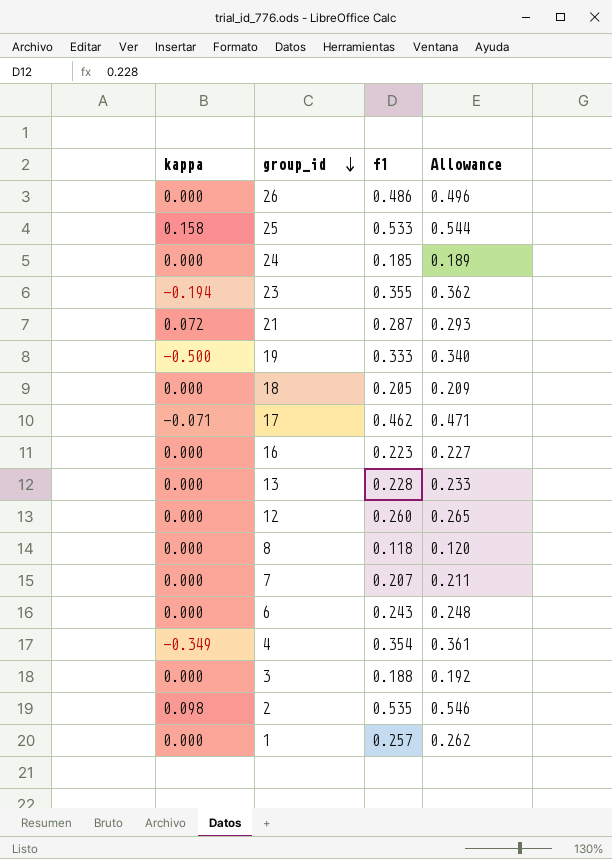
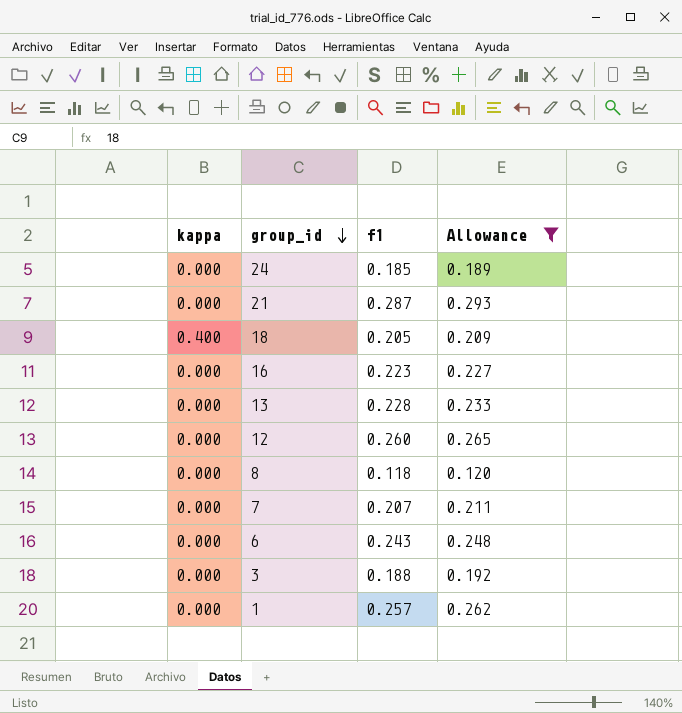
filter: none -> Allowance <= 0.293
21 | kappa: 0.072 -> 0.000
18 | kappa: 0.000 -> 0.400

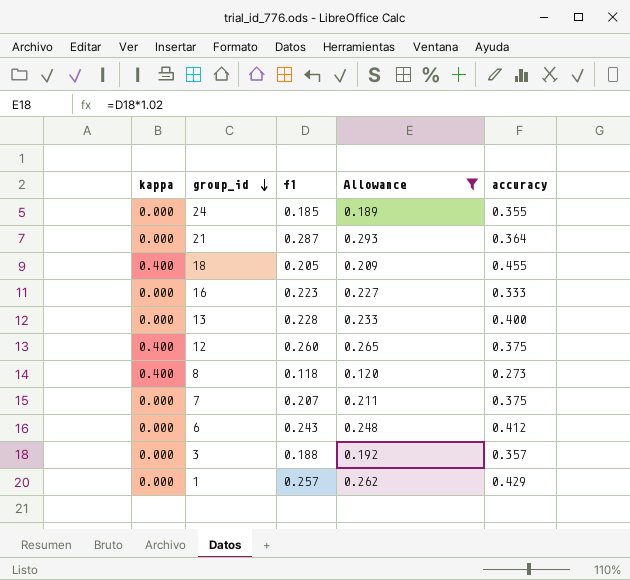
column accuracy | position: none -> 5
12 | kappa: 0.000 -> 0.400
8 | kappa: 0.000 -> 0.400

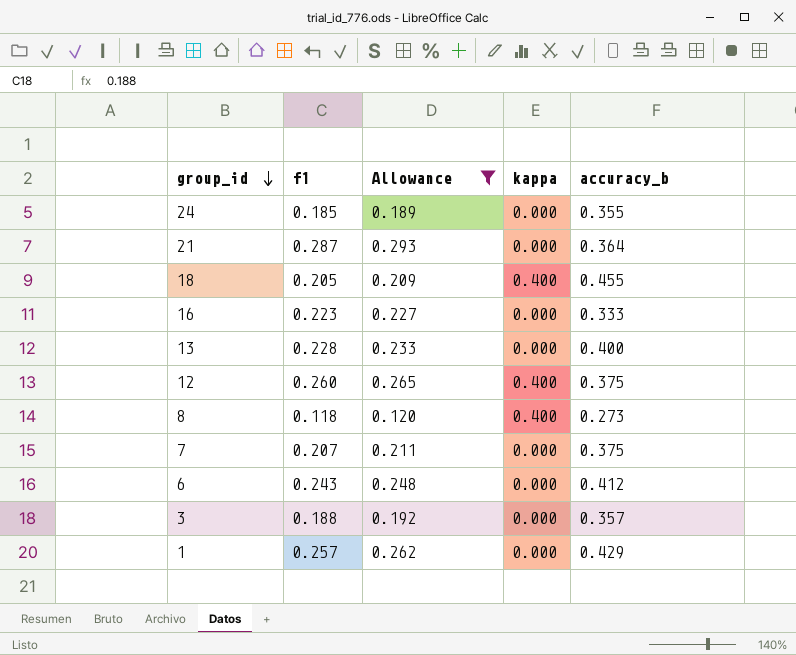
column kappa | position: 1 -> 4
column name: accuracy -> accuracy_b

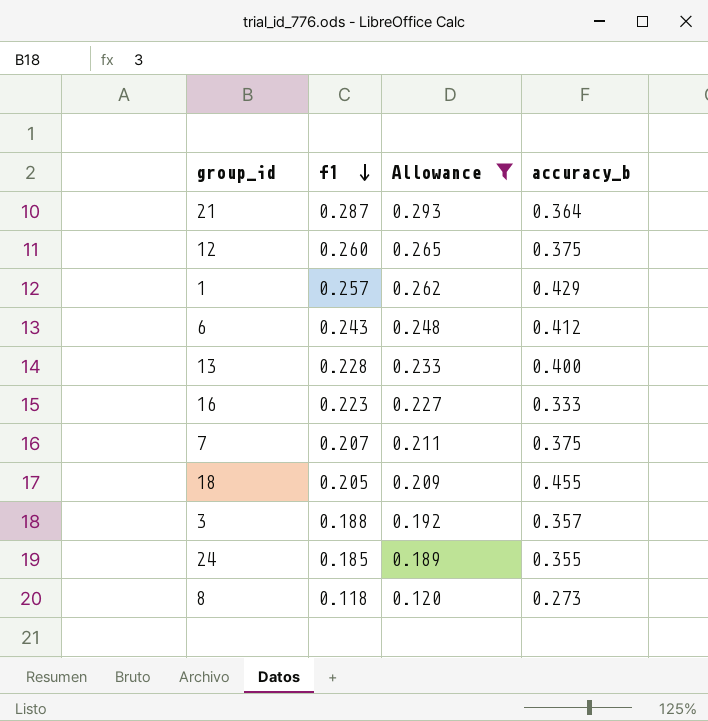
row order: group_id descending -> f1 descending
column kappa | position: 4 -> none

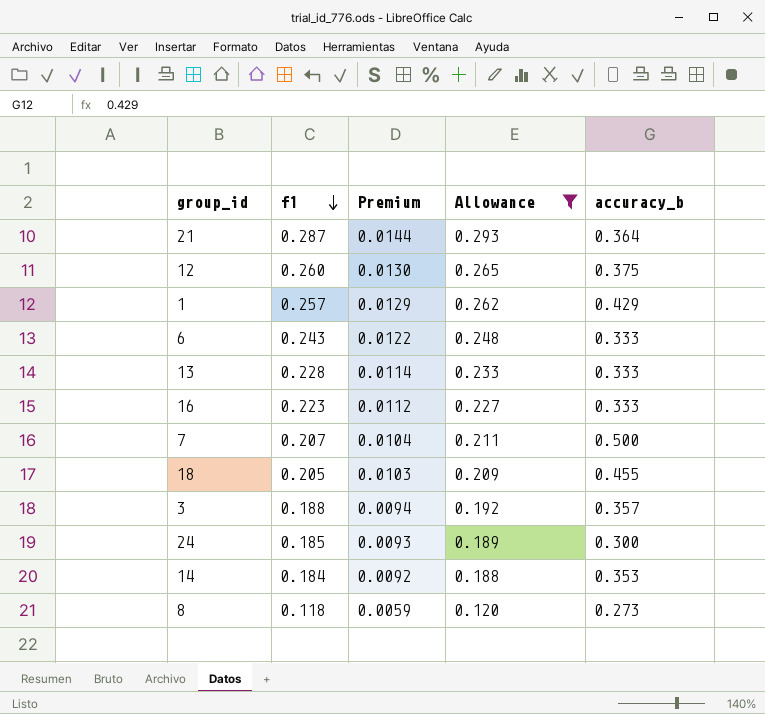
column Premium | formula: none -> [f1] * 0.05
6 | accuracy_b: 0.412 -> 0.333
13 | accuracy_b: 0.400 -> 0.333
7 | accuracy_b: 0.375 -> 0.500
24 | accuracy_b: 0.355 -> 0.300
row 14: none -> 0.184 | 0.0092 | 0.188 | 0.353

